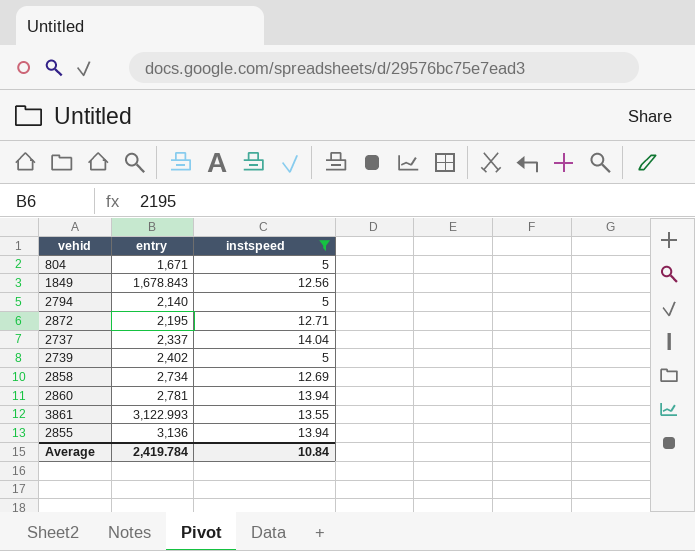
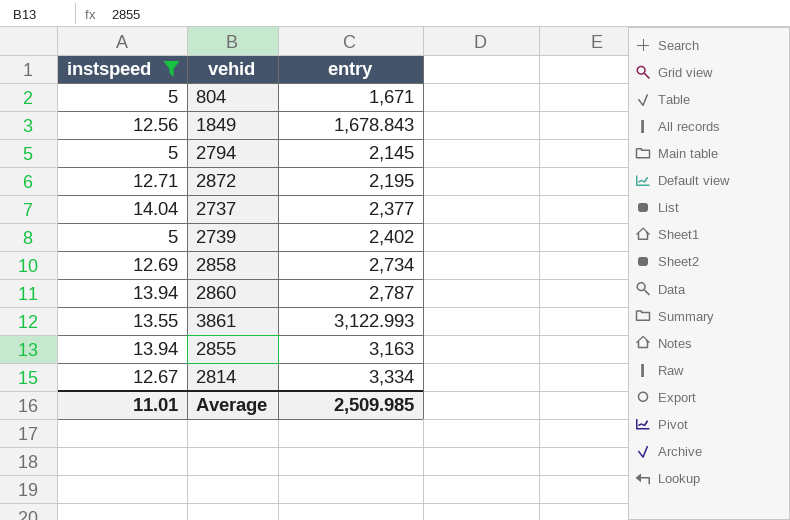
column instspeed | position: 3 -> 1
2794 | entry: 2,140 -> 2,145
2737 | entry: 2,337 -> 2,377
2860 | entry: 2,781 -> 2,787
2855 | entry: 3,136 -> 3,163
row 2814: none -> 12.67 | 3,334
Average | instspeed: 10.84 -> 11.01
Average | entry: 2,419.784 -> 2,509.985

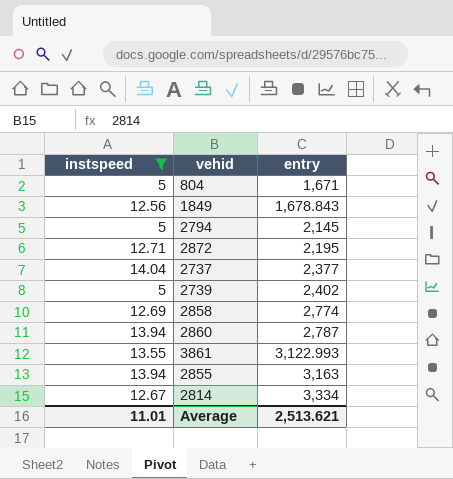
2858 | entry: 2,734 -> 2,774
Average | entry: 2,509.985 -> 2,513.621

